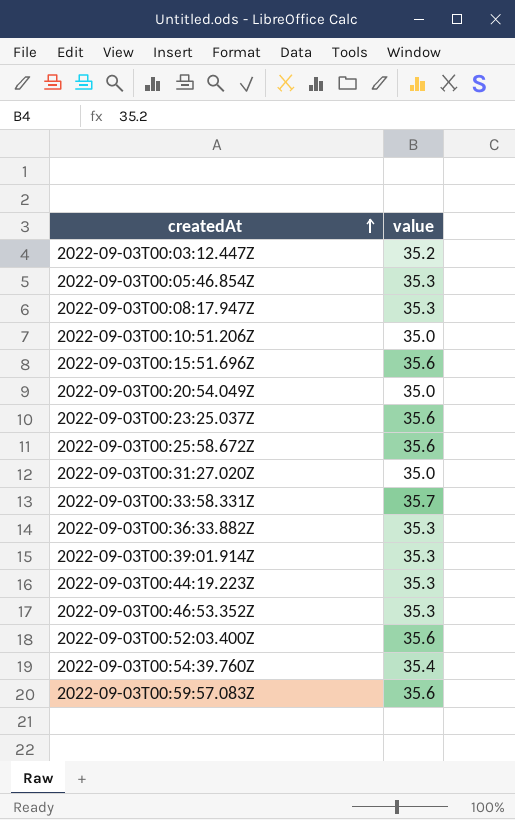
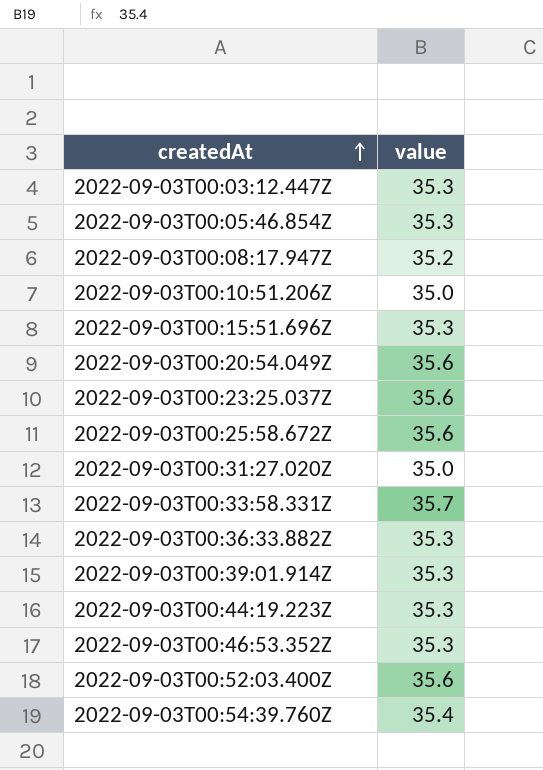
row 2022-09-03T00:59:57.083Z: 35.6 -> none
2022-09-03T00:03:12.447Z | value: 35.2 -> 35.3
2022-09-03T00:08:17.947Z | value: 35.3 -> 35.2
2022-09-03T00:15:51.696Z | value: 35.6 -> 35.3
2022-09-03T00:20:54.049Z | value: 35.0 -> 35.6

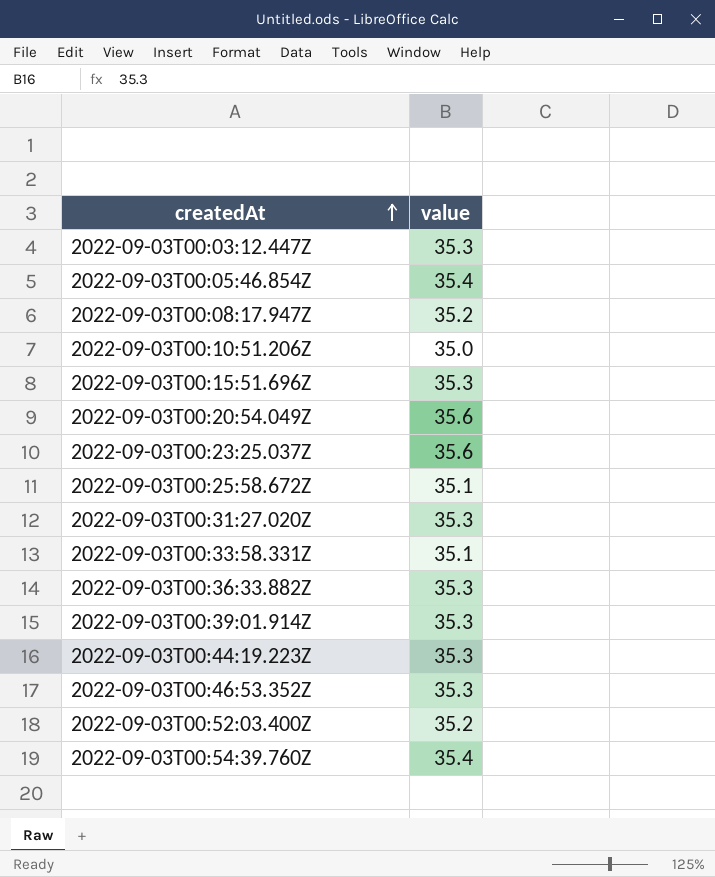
2022-09-03T00:05:46.854Z | value: 35.3 -> 35.4
2022-09-03T00:25:58.672Z | value: 35.6 -> 35.1
2022-09-03T00:31:27.020Z | value: 35.0 -> 35.3
2022-09-03T00:33:58.331Z | value: 35.7 -> 35.1
2022-09-03T00:52:03.400Z | value: 35.6 -> 35.2

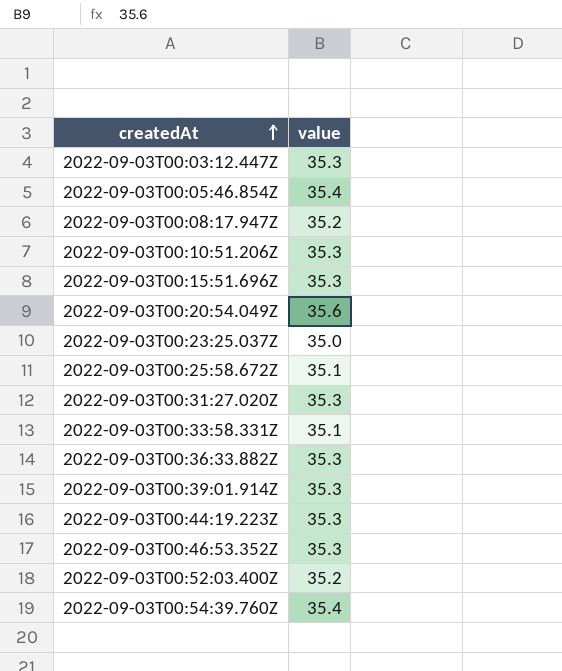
2022-09-03T00:10:51.206Z | value: 35.0 -> 35.3
2022-09-03T00:23:25.037Z | value: 35.6 -> 35.0

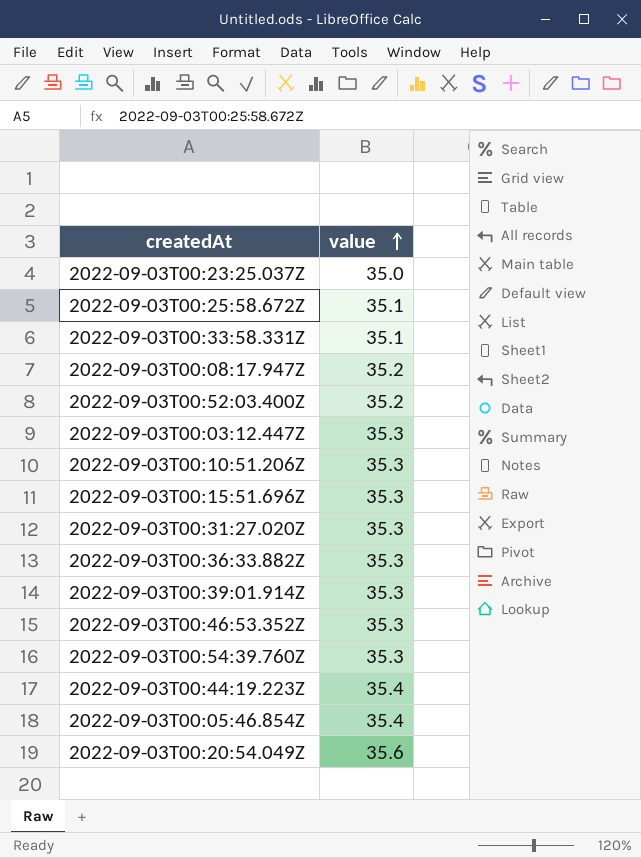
row order: createdAt ascending -> value ascending
2022-09-03T00:54:39.760Z | value: 35.4 -> 35.3
2022-09-03T00:44:19.223Z | value: 35.3 -> 35.4

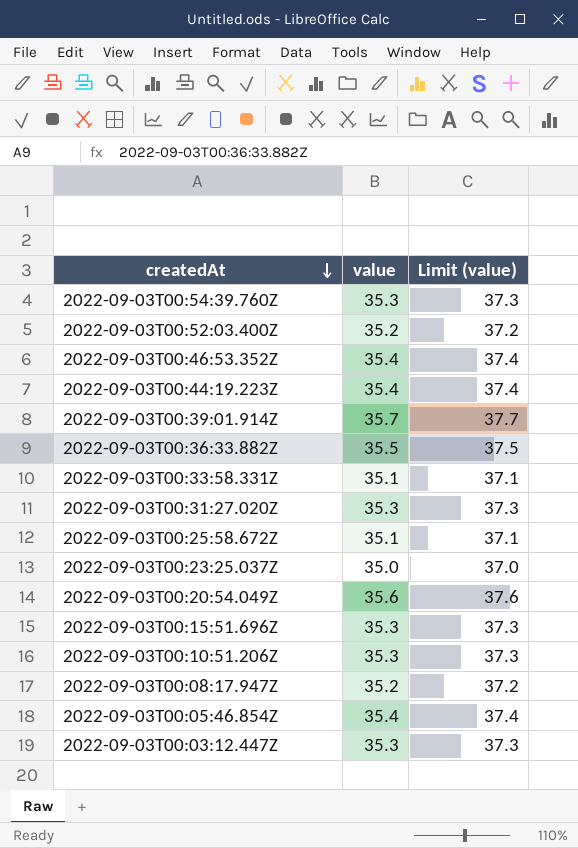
row order: value ascending -> createdAt descending
column Limit (value) | formula: none -> [value] + 2
2022-09-03T00:46:53.352Z | value: 35.3 -> 35.4
2022-09-03T00:39:01.914Z | value: 35.3 -> 35.7
2022-09-03T00:36:33.882Z | value: 35.3 -> 35.5

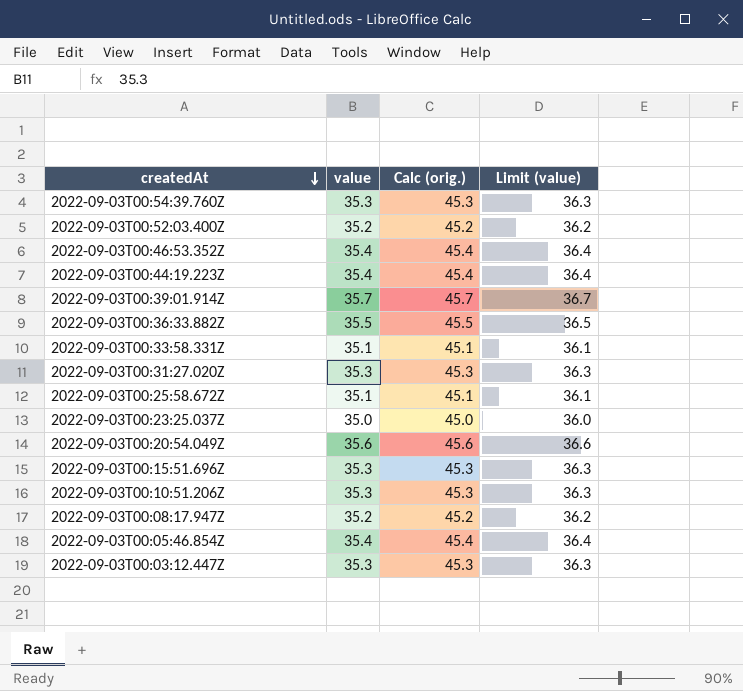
column Calc (orig.) | formula: none -> [value] + 10
column Limit (value) | formula: [value] + 2 -> [value] + 1

